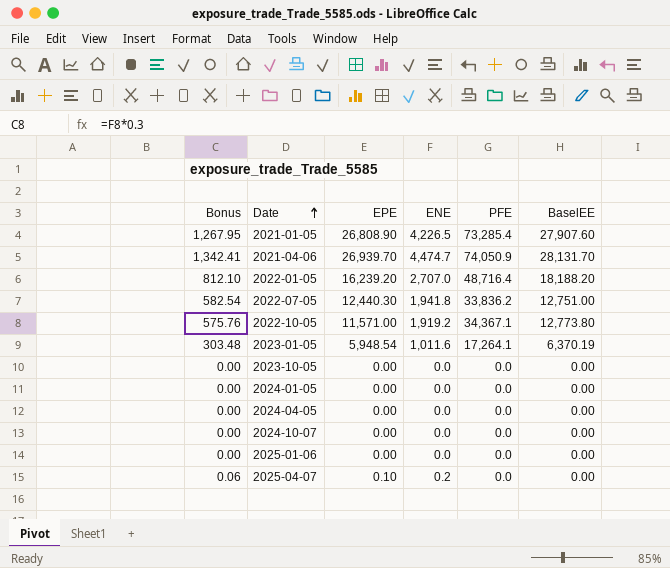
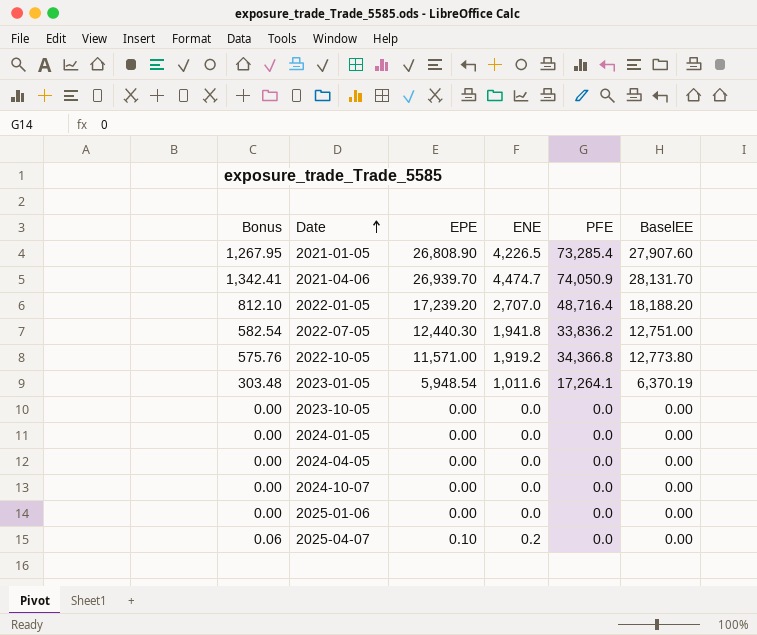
2022-01-05 | EPE: 16,239.20 -> 17,239.20
2022-10-05 | PFE: 34,367.1 -> 34,366.8

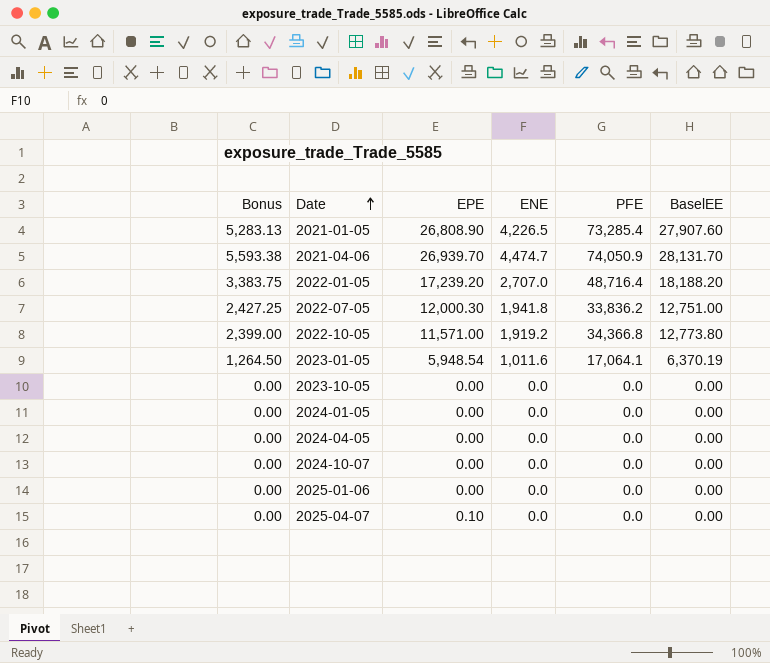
column Bonus | formula: [ENE] * 0.3 -> [ENE] * 1.25
2022-07-05 | EPE: 12,440.30 -> 12,000.30
2023-01-05 | PFE: 17,264.1 -> 17,064.1
2025-04-07 | ENE: 0.2 -> 0.0

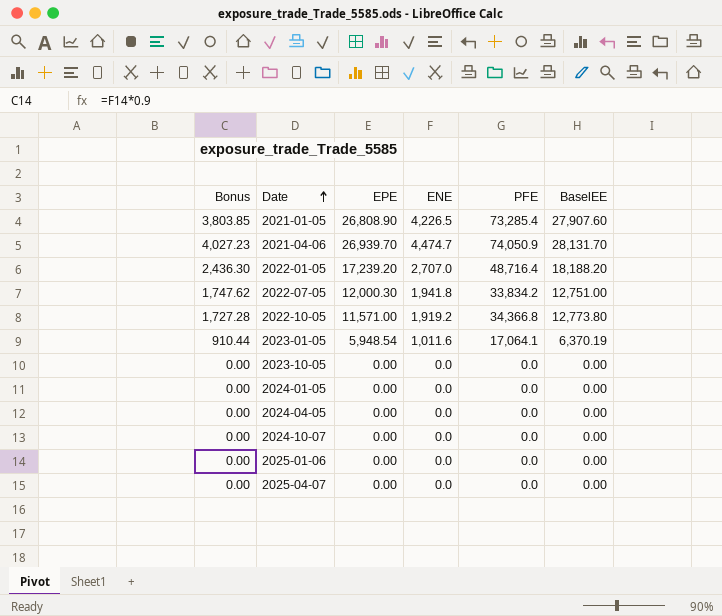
column Bonus | formula: [ENE] * 1.25 -> [ENE] * 0.9
2022-07-05 | PFE: 33,836.2 -> 33,834.2
2025-04-07 | EPE: 0.10 -> 0.00

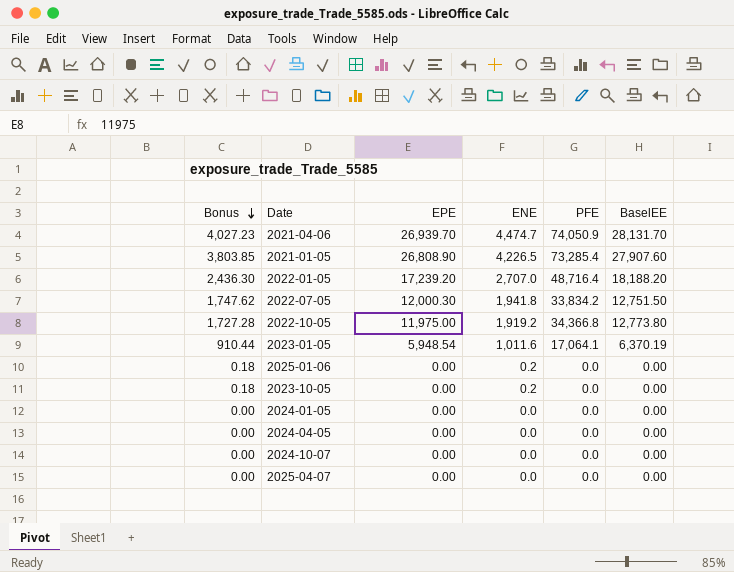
row order: Date ascending -> Bonus descending
2022-07-05 | BaselEE: 12,751.00 -> 12,751.50
2022-10-05 | EPE: 11,571.00 -> 11,975.00
2025-01-06 | Bonus: 0.00 -> 0.18
2025-01-06 | ENE: 0.0 -> 0.2
2023-10-05 | Bonus: 0.00 -> 0.18
2023-10-05 | ENE: 0.0 -> 0.2

